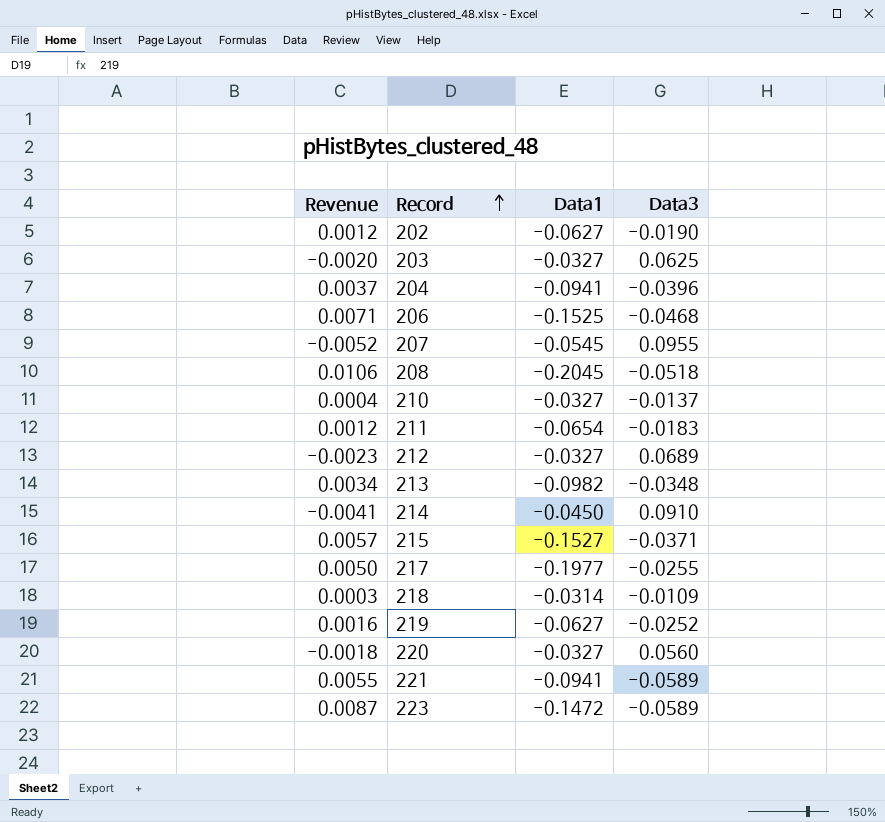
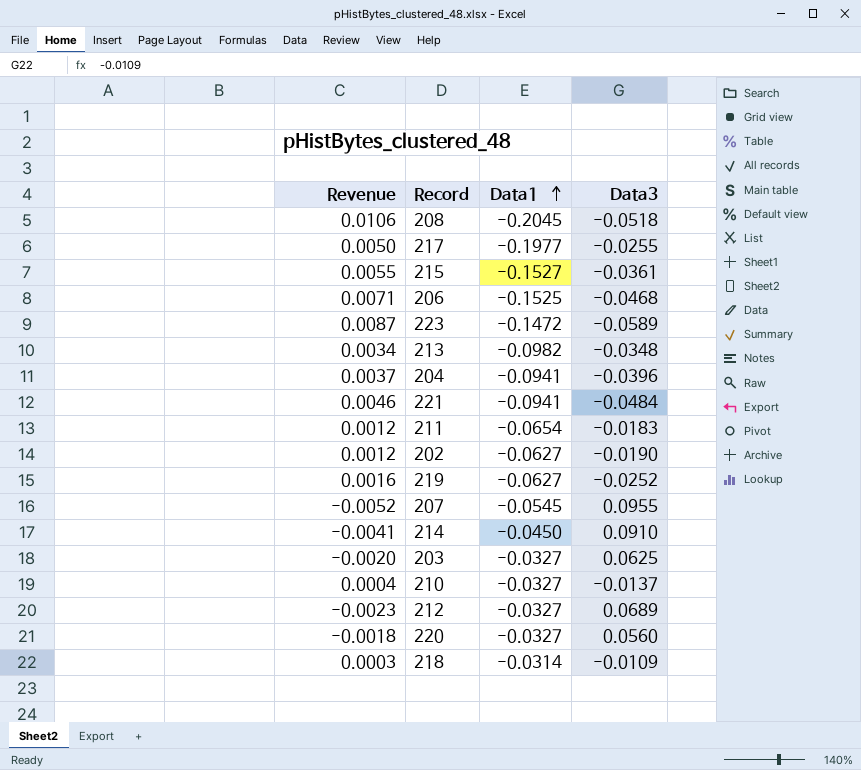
row order: Record ascending -> Data1 ascending
215 | Revenue: 0.0057 -> 0.0055
215 | Data3: -0.0371 -> -0.0361
221 | Revenue: 0.0055 -> 0.0046
221 | Data3: -0.0589 -> -0.0484

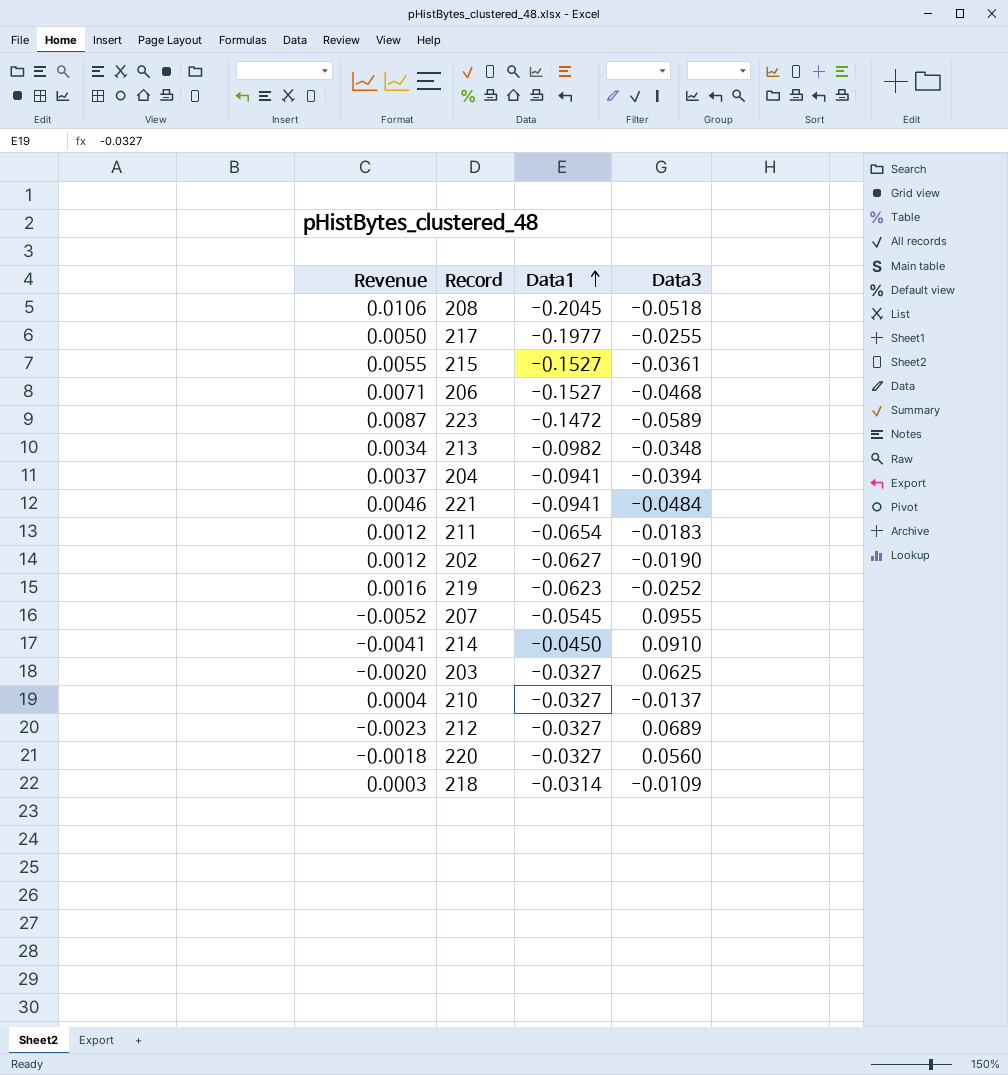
206 | Data1: -0.1525 -> -0.1527
204 | Data3: -0.0396 -> -0.0394
219 | Data1: -0.0627 -> -0.0623

